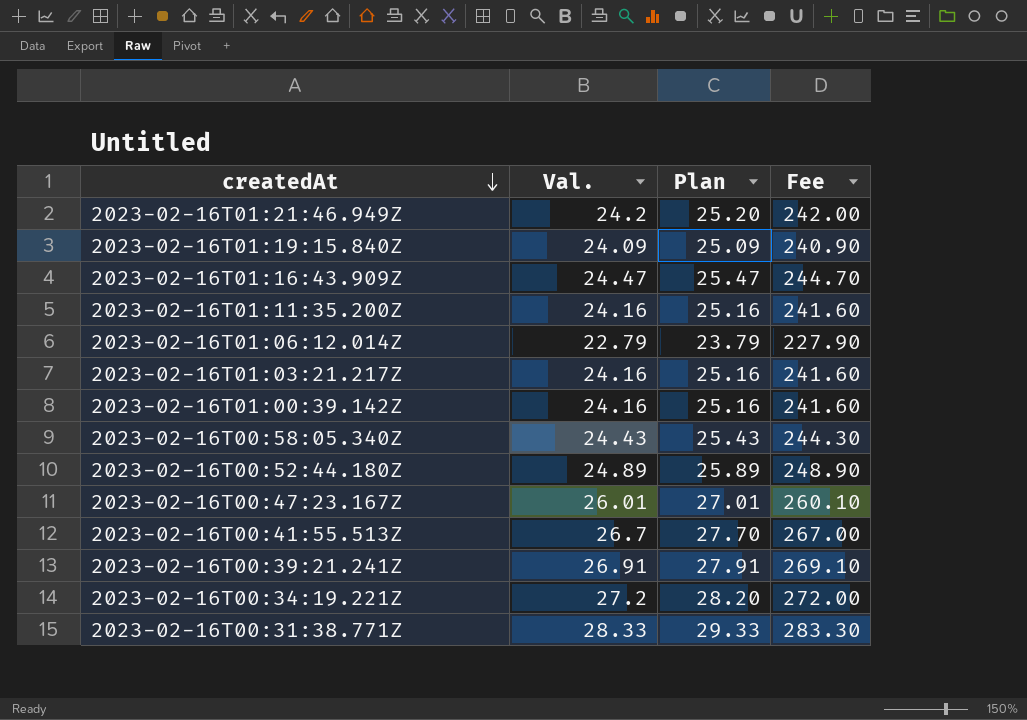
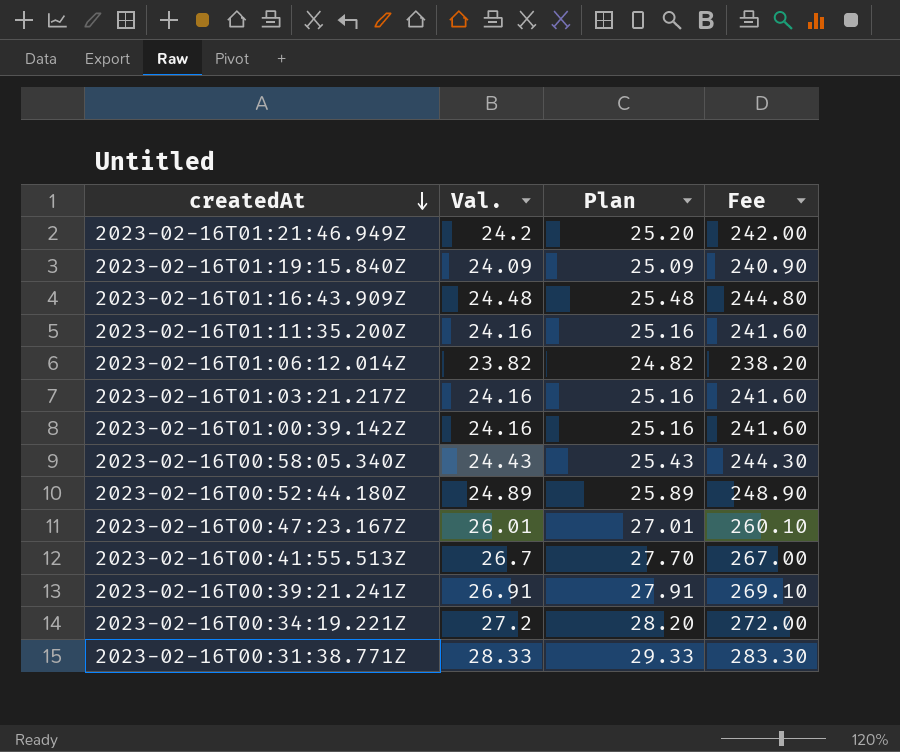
2023-02-16T01:16:43.909Z | Val.: 24.47 -> 24.48
2023-02-16T01:16:43.909Z | Plan: 25.47 -> 25.48
2023-02-16T01:16:43.909Z | Fee: 244.70 -> 244.80
2023-02-16T01:06:12.014Z | Val.: 22.79 -> 23.82
2023-02-16T01:06:12.014Z | Plan: 23.79 -> 24.82
2023-02-16T01:06:12.014Z | Fee: 227.90 -> 238.20

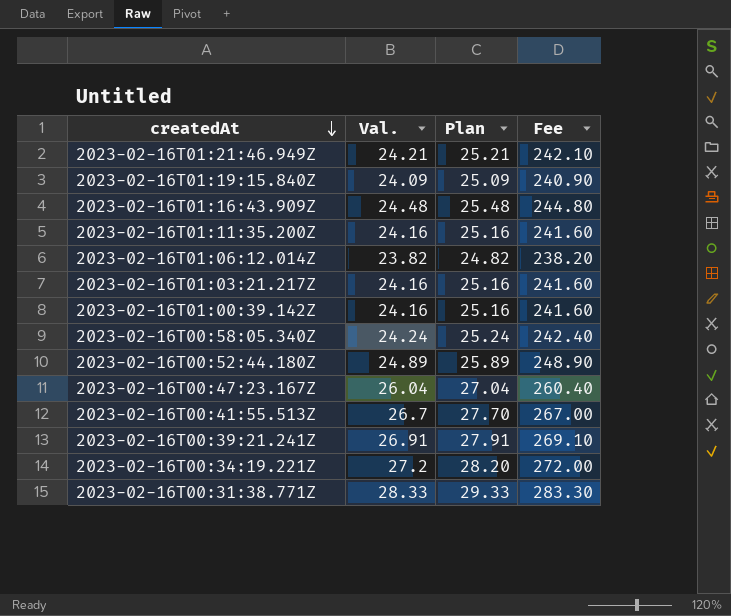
2023-02-16T01:21:46.949Z | Val.: 24.2 -> 24.21
2023-02-16T01:21:46.949Z | Plan: 25.20 -> 25.21
2023-02-16T01:21:46.949Z | Fee: 242.00 -> 242.10
2023-02-16T00:58:05.340Z | Val.: 24.43 -> 24.24
2023-02-16T00:58:05.340Z | Plan: 25.43 -> 25.24
2023-02-16T00:58:05.340Z | Fee: 244.30 -> 242.40
2023-02-16T00:47:23.167Z | Val.: 26.01 -> 26.04
2023-02-16T00:47:23.167Z | Plan: 27.01 -> 27.04
2023-02-16T00:47:23.167Z | Fee: 260.10 -> 260.40

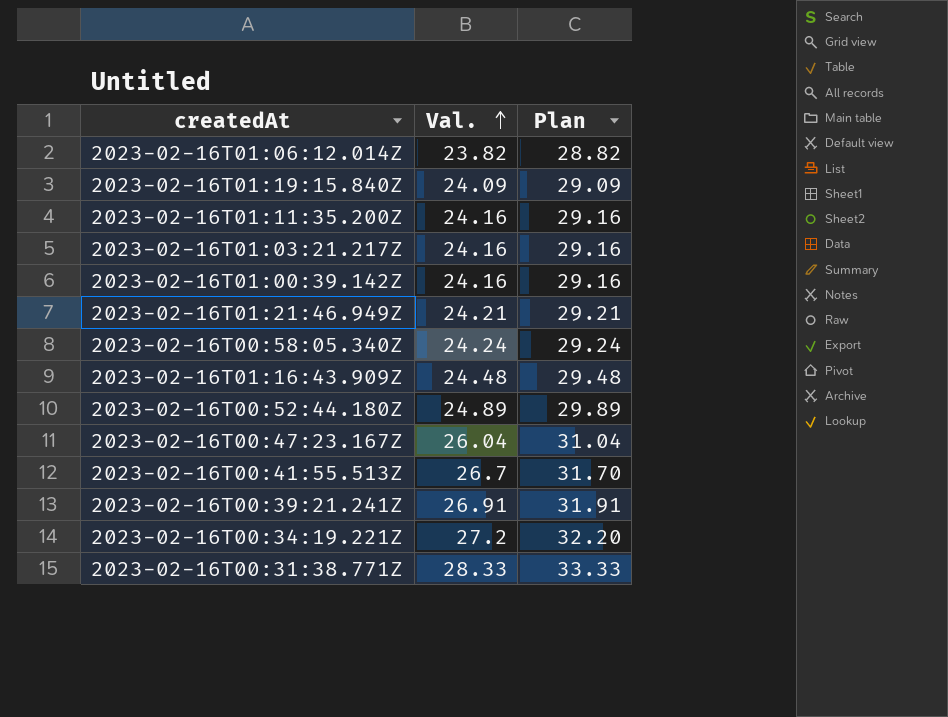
row order: createdAt descending -> Val. ascending
column Fee | formula: [Val.] * 10 -> none
column Plan | formula: [Val.] + 1 -> [Val.] + 5

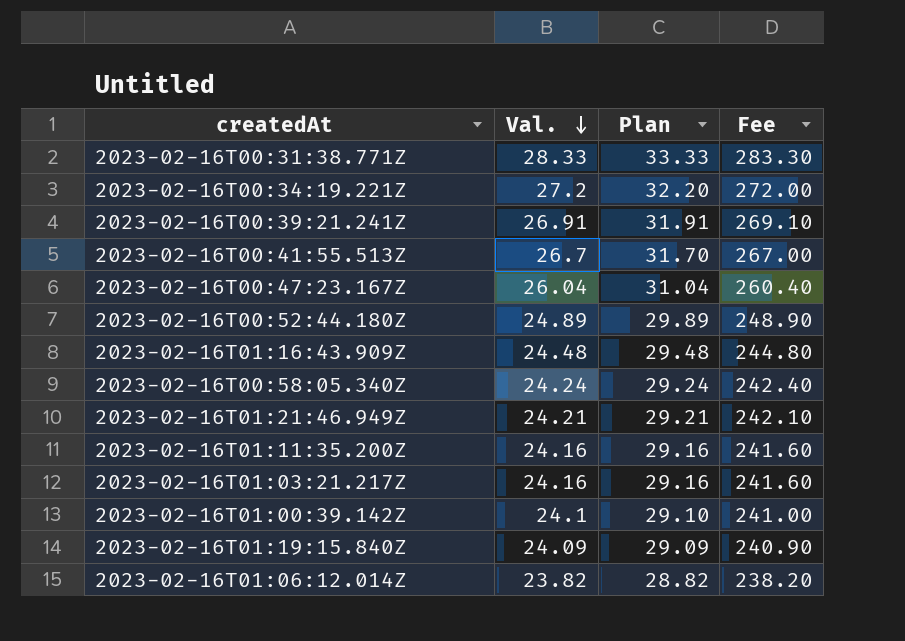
row order: Val. ascending -> Val. descending
column Fee | formula: none -> [Val.] * 10
2023-02-16T01:00:39.142Z | Val.: 24.16 -> 24.1
2023-02-16T01:00:39.142Z | Plan: 29.16 -> 29.10

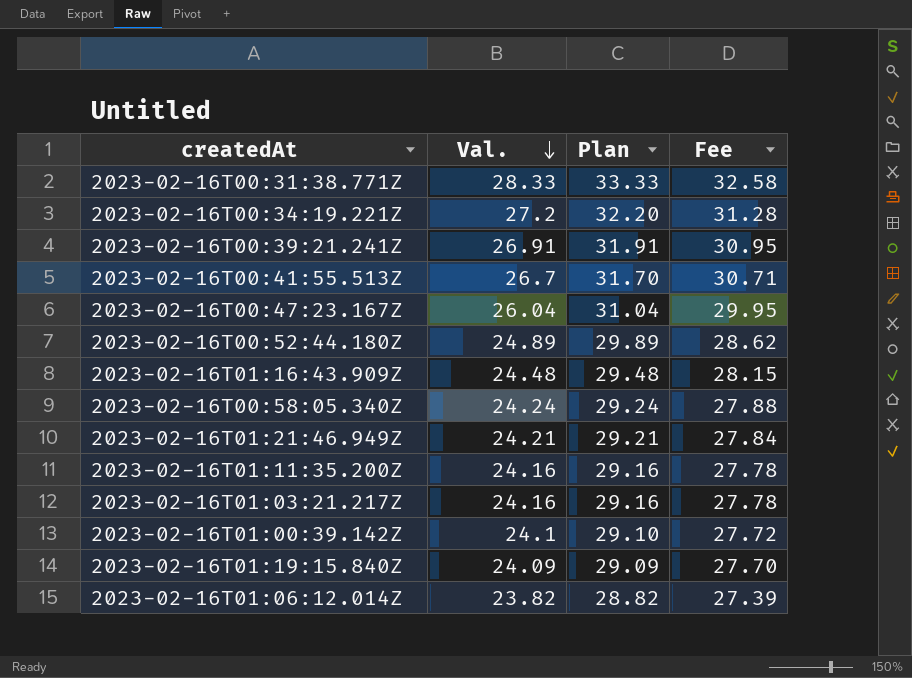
column Fee | formula: [Val.] * 10 -> [Val.] * 1.15

